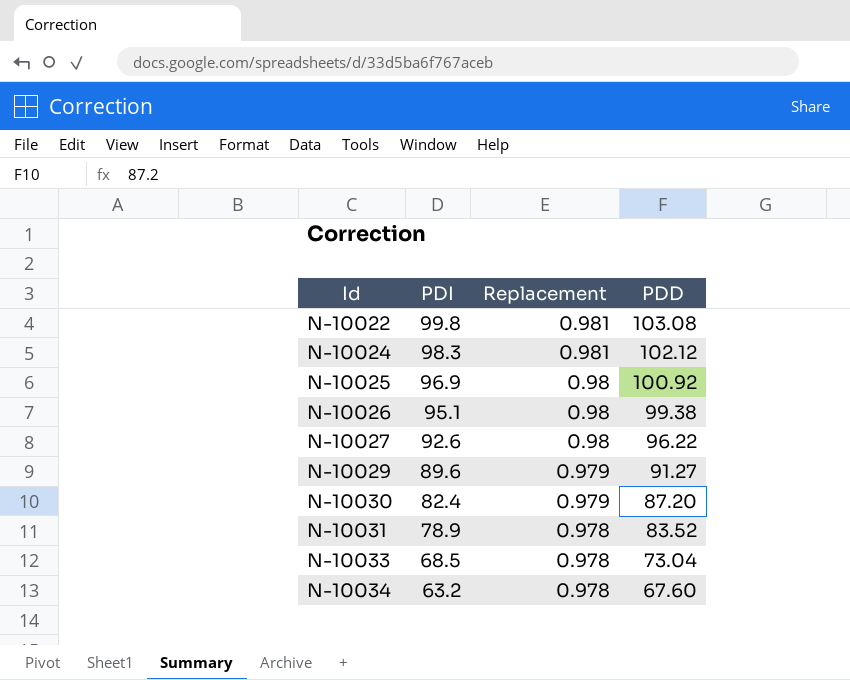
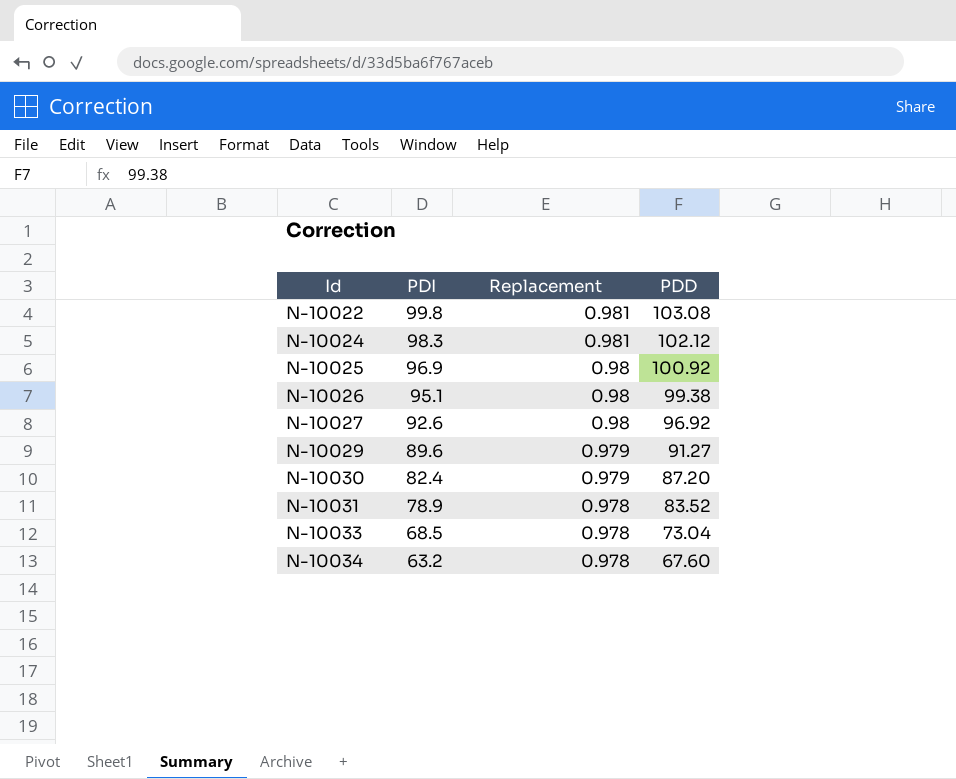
N-10027 | PDD: 96.22 -> 96.92

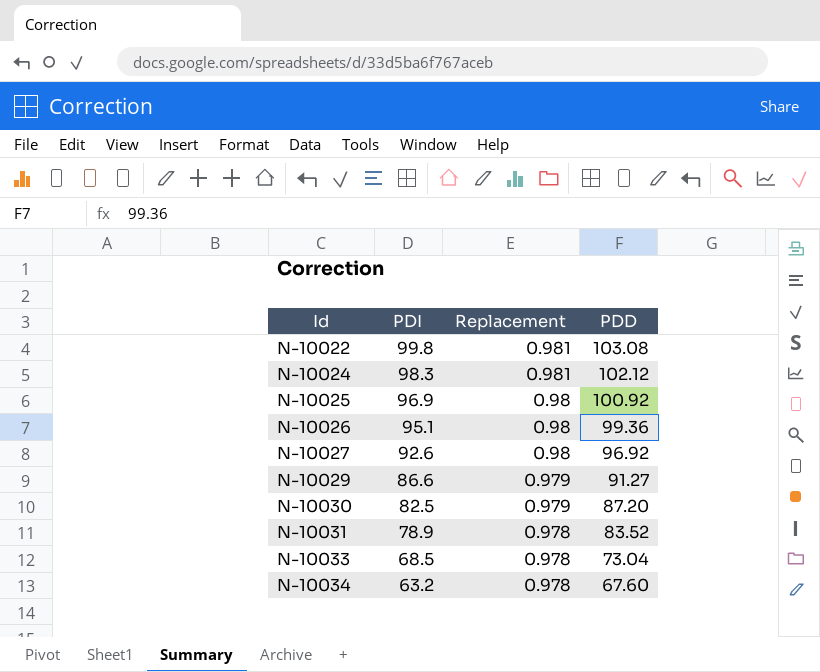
N-10026 | PDD: 99.38 -> 99.36
N-10029 | PDI: 89.6 -> 86.6
N-10030 | PDI: 82.4 -> 82.5

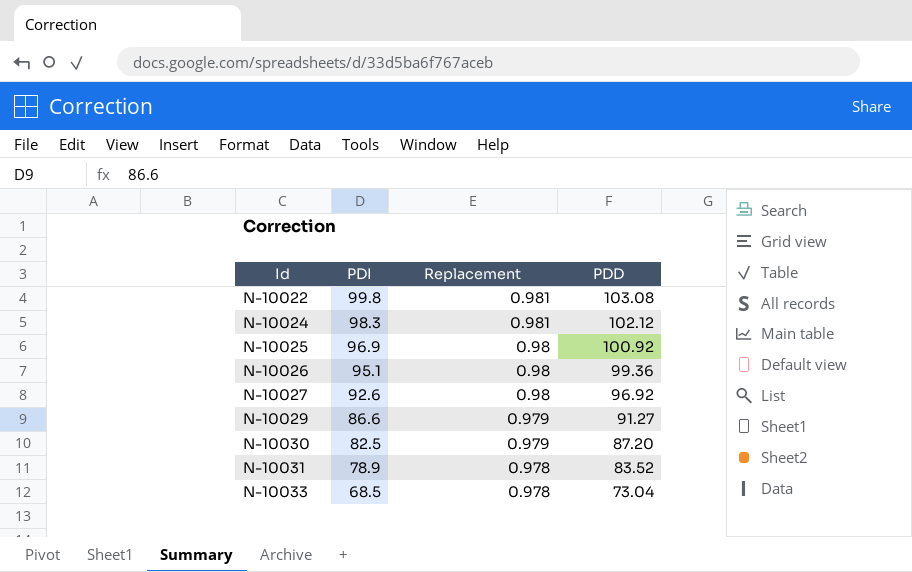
row N-10034: 63.2 | 0.978 | 67.60 -> none

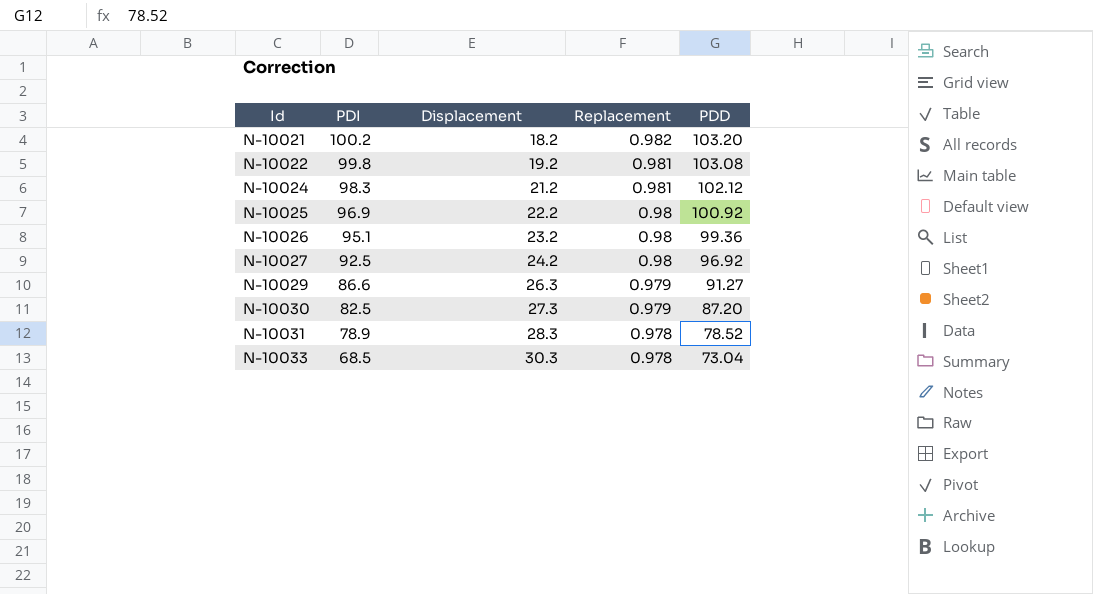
column Displacement | position: none -> 3
row N-10021: none -> 100.2 | 18.2 | 0.982 | 103.20
N-10027 | PDI: 92.6 -> 92.5
N-10031 | PDD: 83.52 -> 78.52

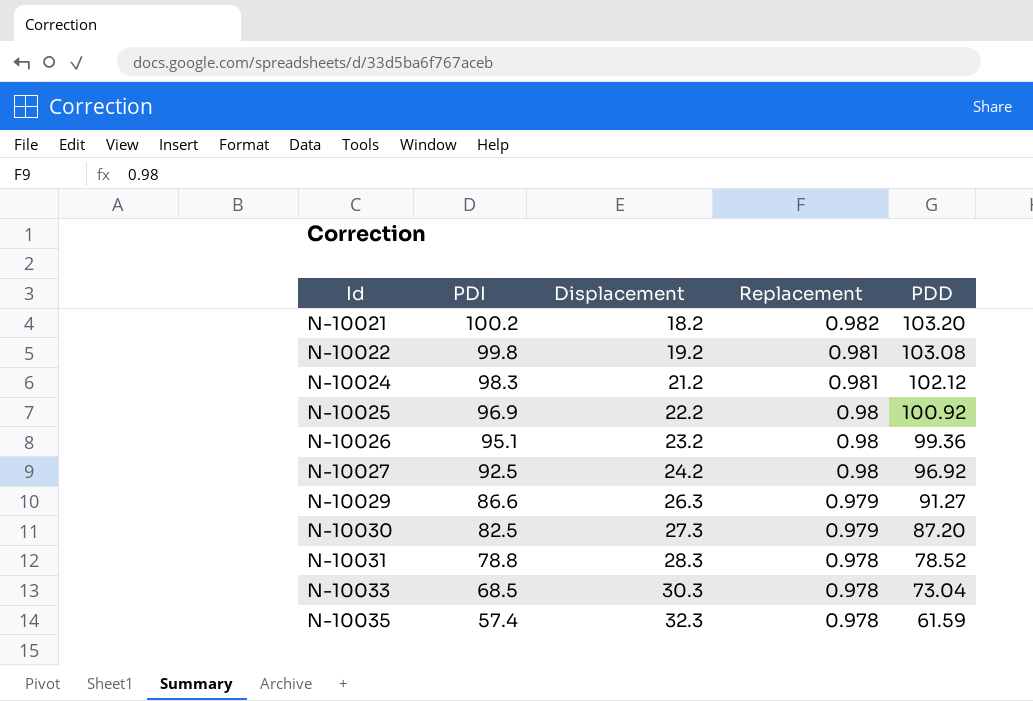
N-10031 | PDI: 78.9 -> 78.8
row N-10035: none -> 57.4 | 32.3 | 0.978 | 61.59

